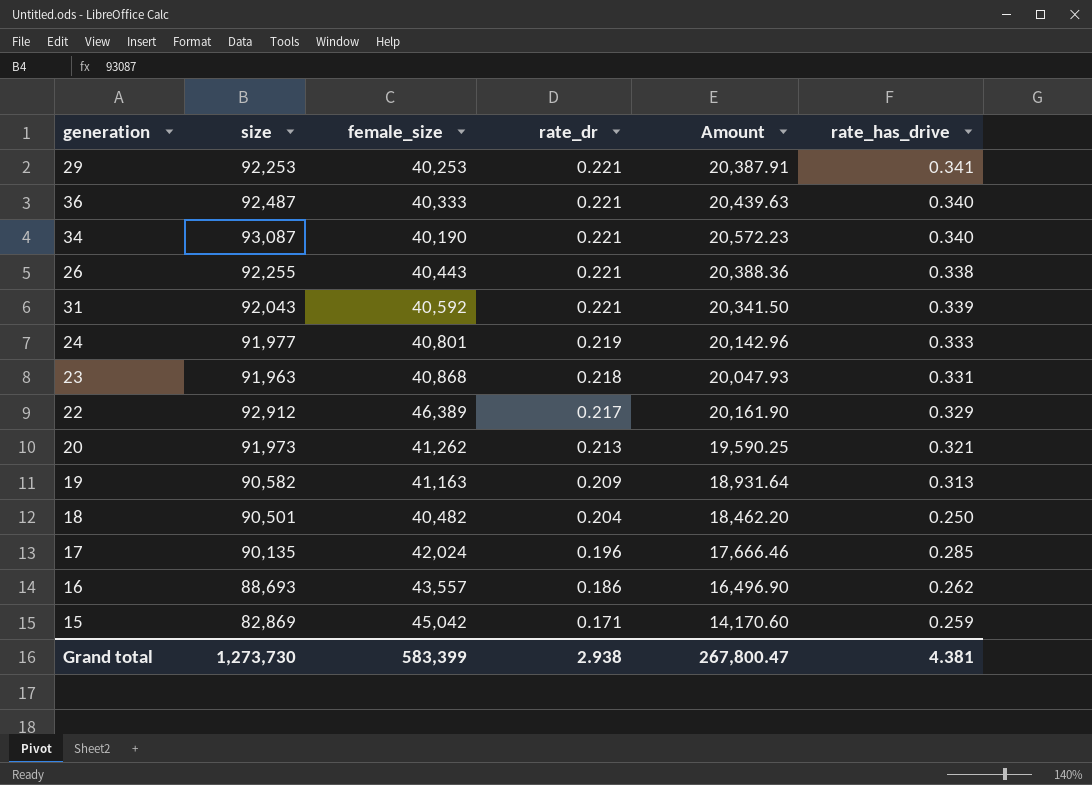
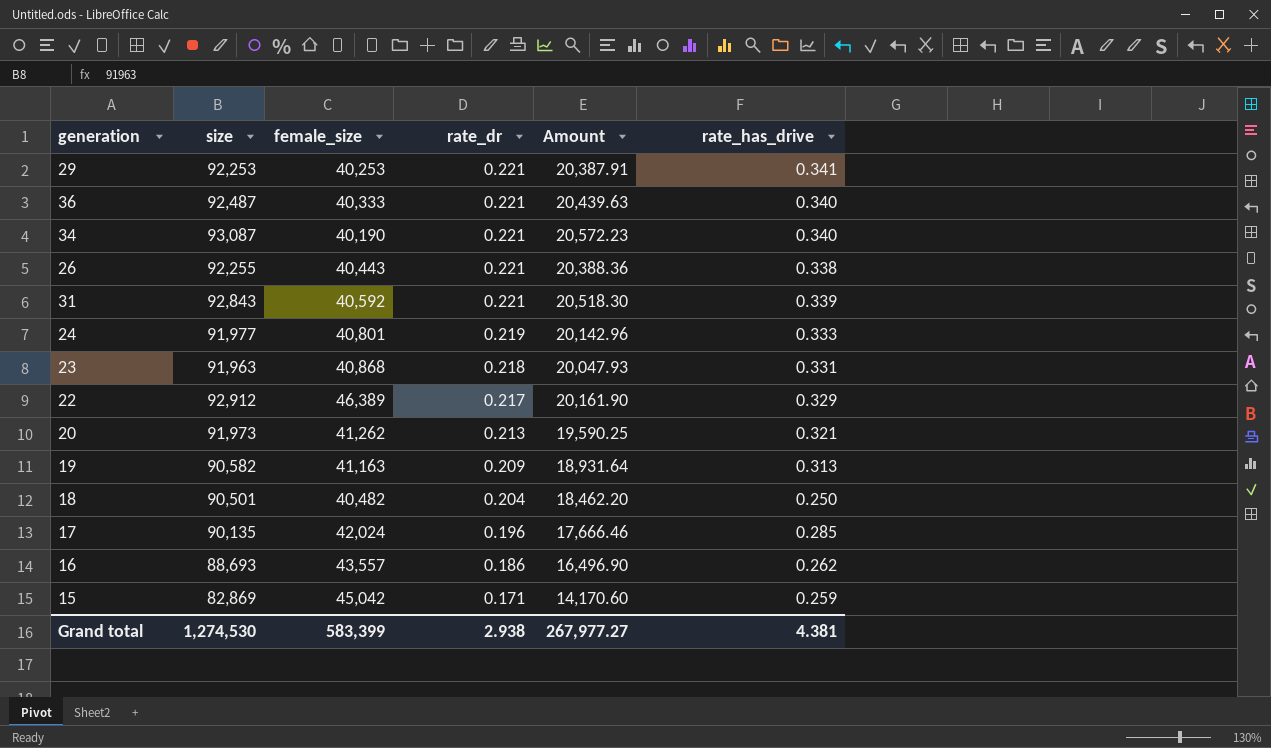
31 | size: 92,043 -> 92,843
31 | Amount: 20,341.50 -> 20,518.30
Grand total | size: 1,273,730 -> 1,274,530
Grand total | Amount: 267,800.47 -> 267,977.27

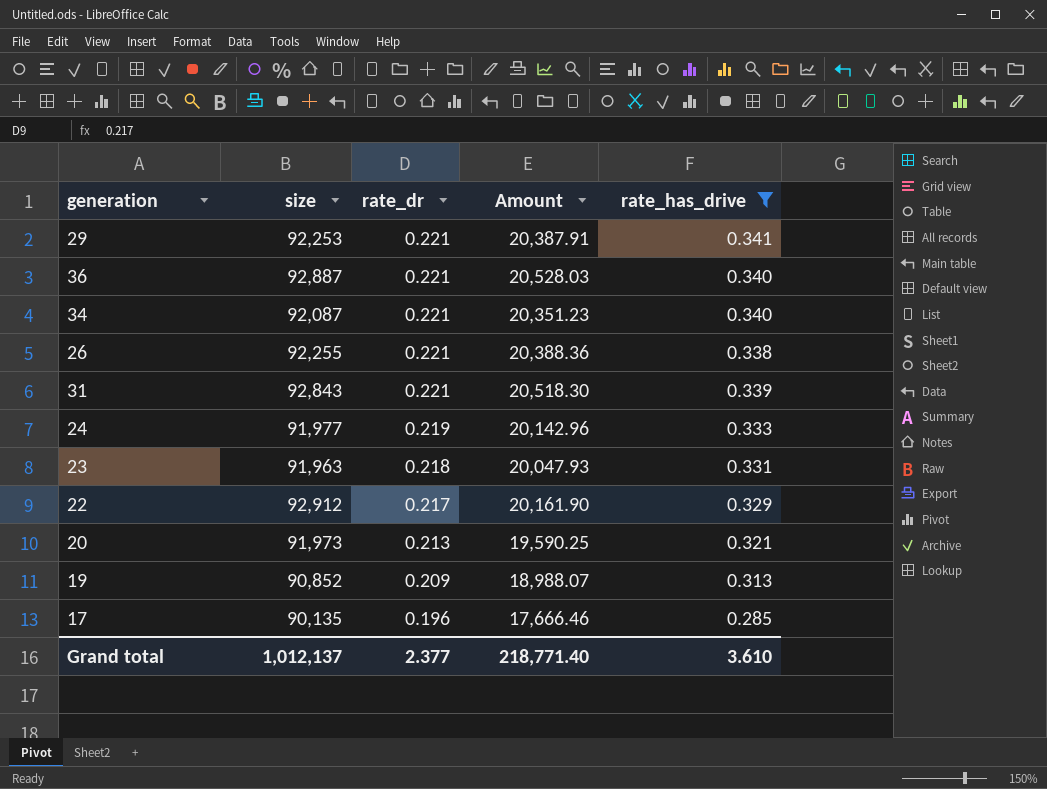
filter: none -> rate_has_drive >= 0.285
column female_size | position: 3 -> none
36 | size: 92,487 -> 92,887
36 | Amount: 20,439.63 -> 20,528.03
34 | size: 93,087 -> 92,087
34 | Amount: 20,572.23 -> 20,351.23
19 | size: 90,582 -> 90,852
19 | Amount: 18,931.64 -> 18,988.07
Grand total | size: 1,274,530 -> 1,012,137
Grand total | rate_dr: 2.938 -> 2.377
Grand total | Amount: 267,977.27 -> 218,771.40
Grand total | rate_has_drive: 4.381 -> 3.610

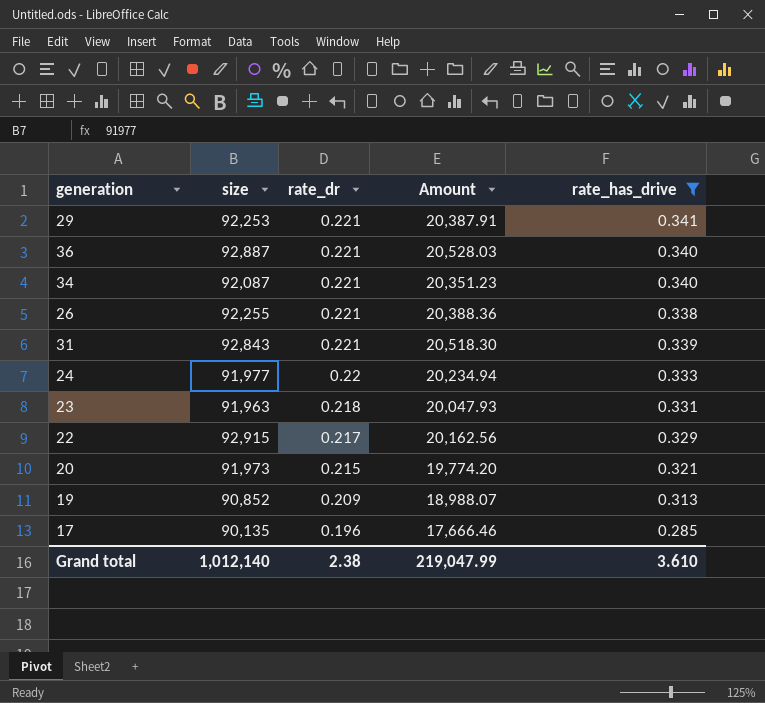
24 | rate_dr: 0.219 -> 0.22
24 | Amount: 20,142.96 -> 20,234.94
22 | size: 92,912 -> 92,915
22 | Amount: 20,161.90 -> 20,162.56
20 | rate_dr: 0.213 -> 0.215
20 | Amount: 19,590.25 -> 19,774.20
Grand total | size: 1,012,137 -> 1,012,140
Grand total | rate_dr: 2.377 -> 2.38
Grand total | Amount: 218,771.40 -> 219,047.99

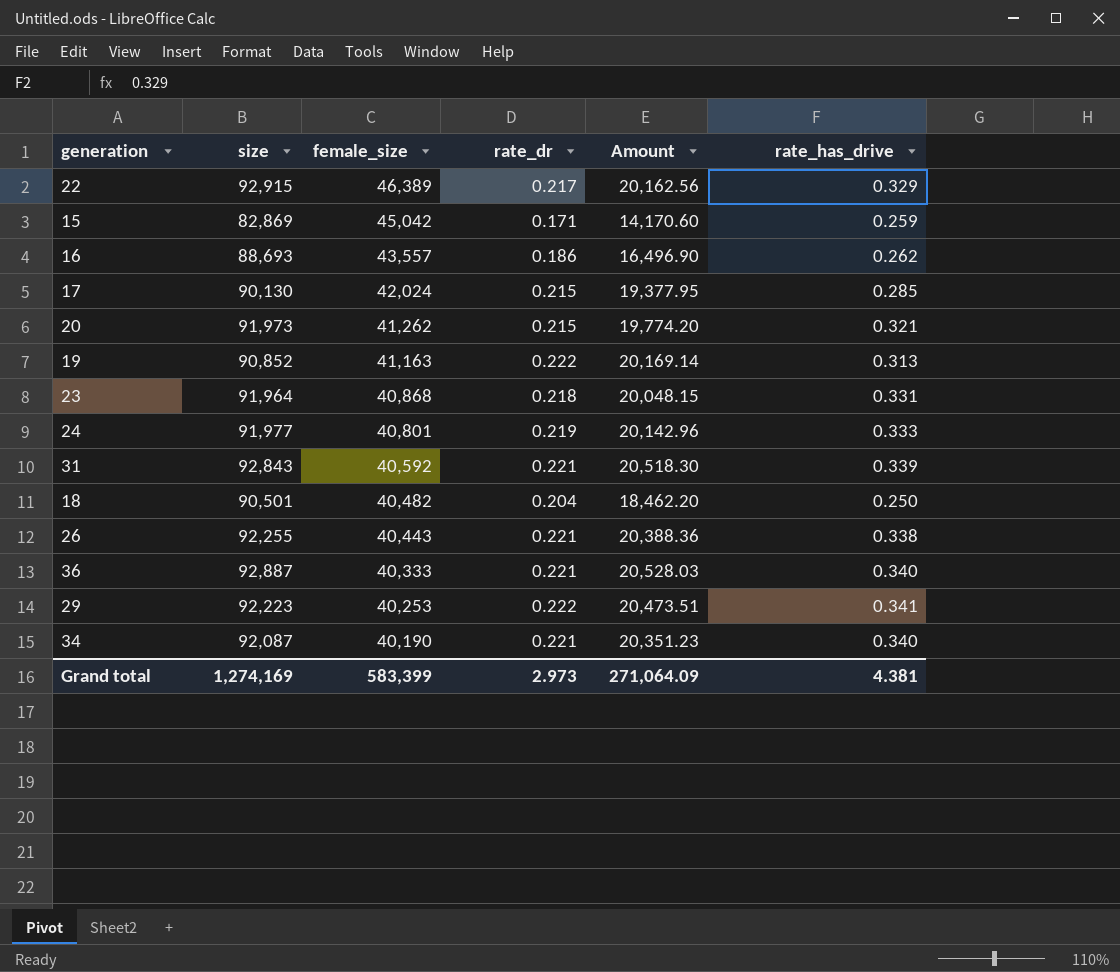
filter: rate_has_drive >= 0.285 -> none
row order: rate_dr descending -> female_size descending
column female_size | position: none -> 3
17 | size: 90,135 -> 90,130
17 | rate_dr: 0.196 -> 0.215
17 | Amount: 17,666.46 -> 19,377.95
19 | rate_dr: 0.209 -> 0.222
19 | Amount: 18,988.07 -> 20,169.14
23 | size: 91,963 -> 91,964
23 | Amount: 20,047.93 -> 20,048.15
24 | rate_dr: 0.22 -> 0.219
24 | Amount: 20,234.94 -> 20,142.96
29 | size: 92,253 -> 92,223
29 | rate_dr: 0.221 -> 0.222
29 | Amount: 20,387.91 -> 20,473.51
Grand total | size: 1,012,140 -> 1,274,169
Grand total | rate_dr: 2.38 -> 2.973
Grand total | Amount: 219,047.99 -> 271,064.09
Grand total | rate_has_drive: 3.610 -> 4.381

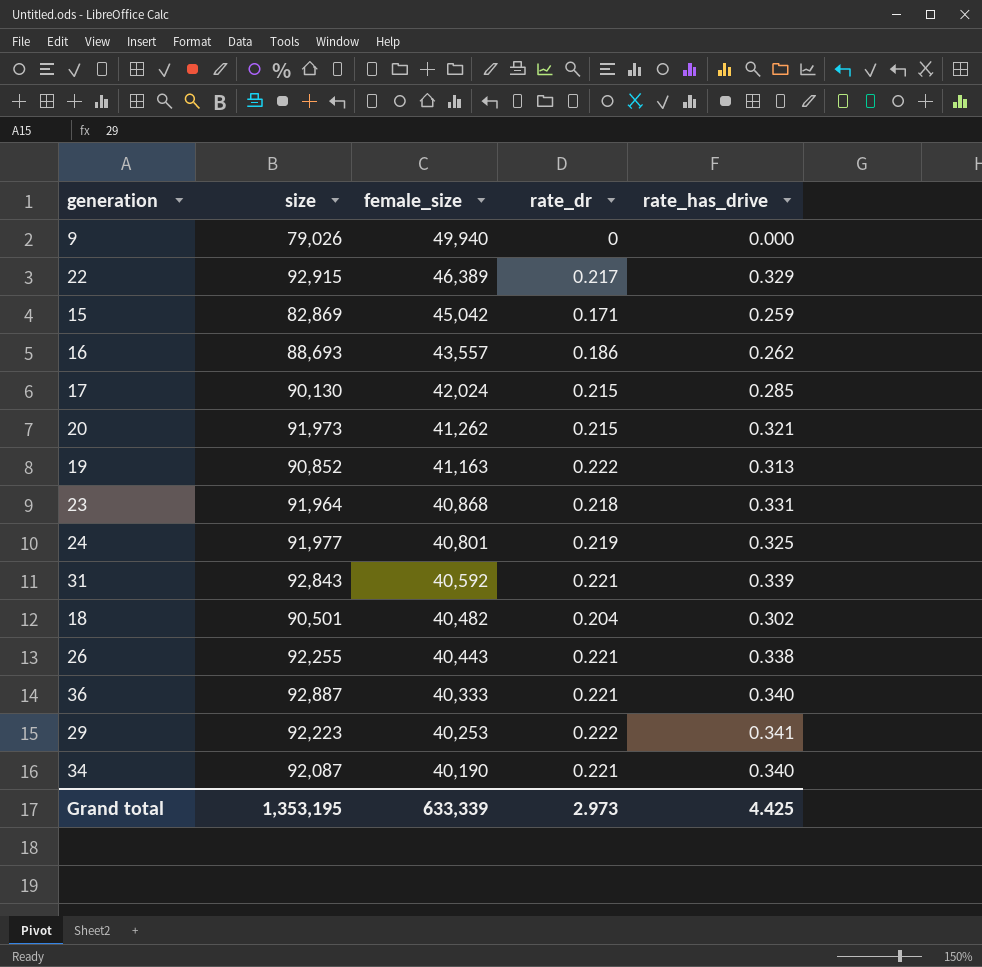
column Amount | formula: [size] * [rate_dr] -> none
row 9: none -> 79,026 | 49,940 | 0 | 0.000
24 | rate_has_drive: 0.333 -> 0.325
18 | rate_has_drive: 0.250 -> 0.302
Grand total | size: 1,274,169 -> 1,353,195
Grand total | female_size: 583,399 -> 633,339
Grand total | rate_has_drive: 4.381 -> 4.425

